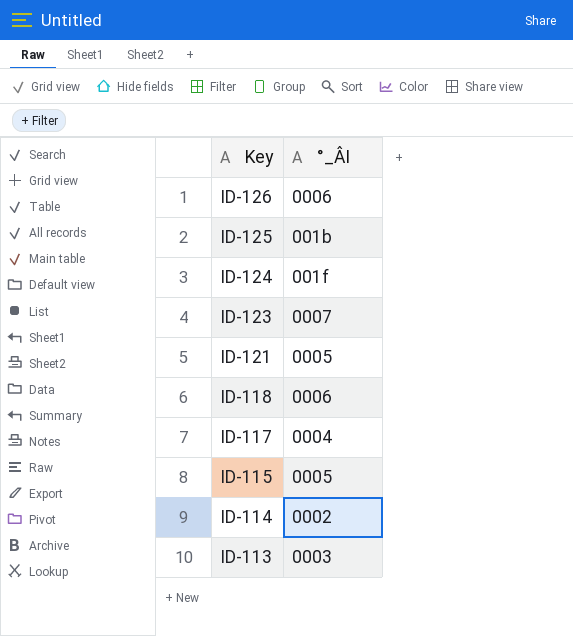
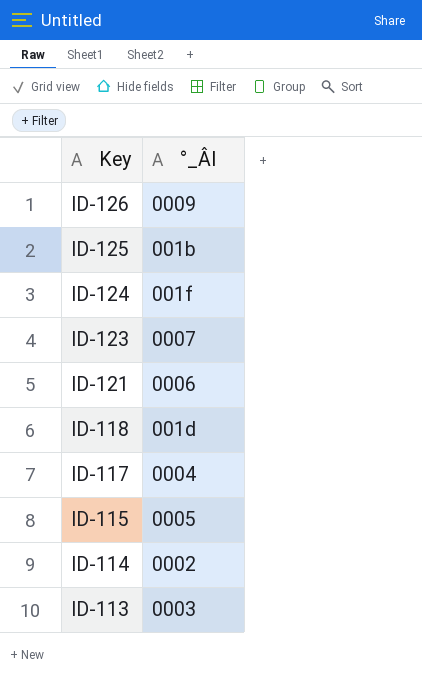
ID-126 | °_ÂI: 0006 -> 0009
ID-121 | °_ÂI: 0005 -> 0006
ID-118 | °_ÂI: 0006 -> 001d

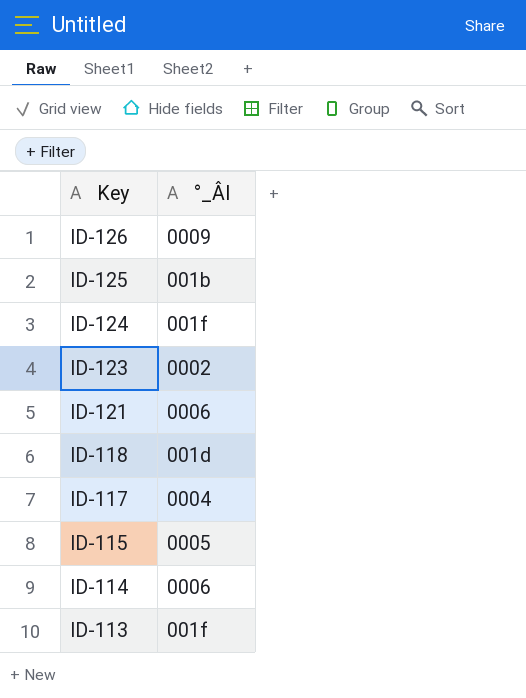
ID-123 | °_ÂI: 0007 -> 0002
ID-114 | °_ÂI: 0002 -> 0006
ID-113 | °_ÂI: 0003 -> 001f

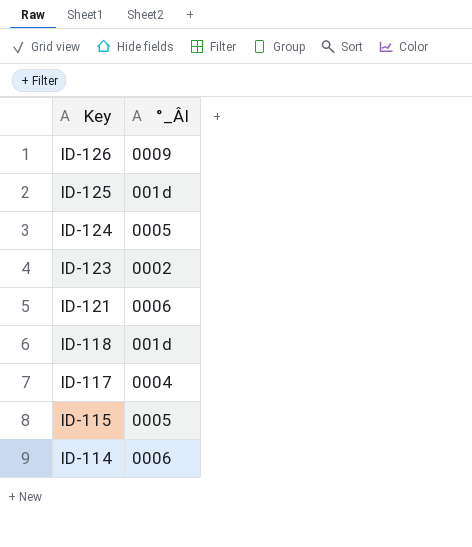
row ID-113: 001f -> none
ID-125 | °_ÂI: 001b -> 001d
ID-124 | °_ÂI: 001f -> 0005

